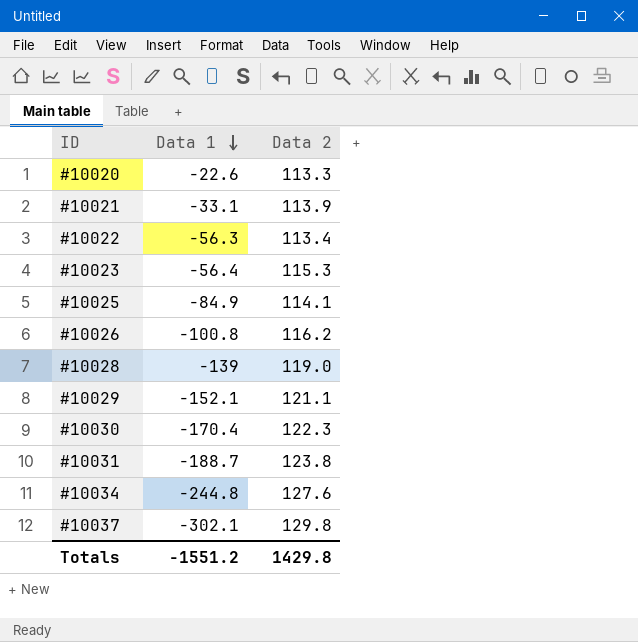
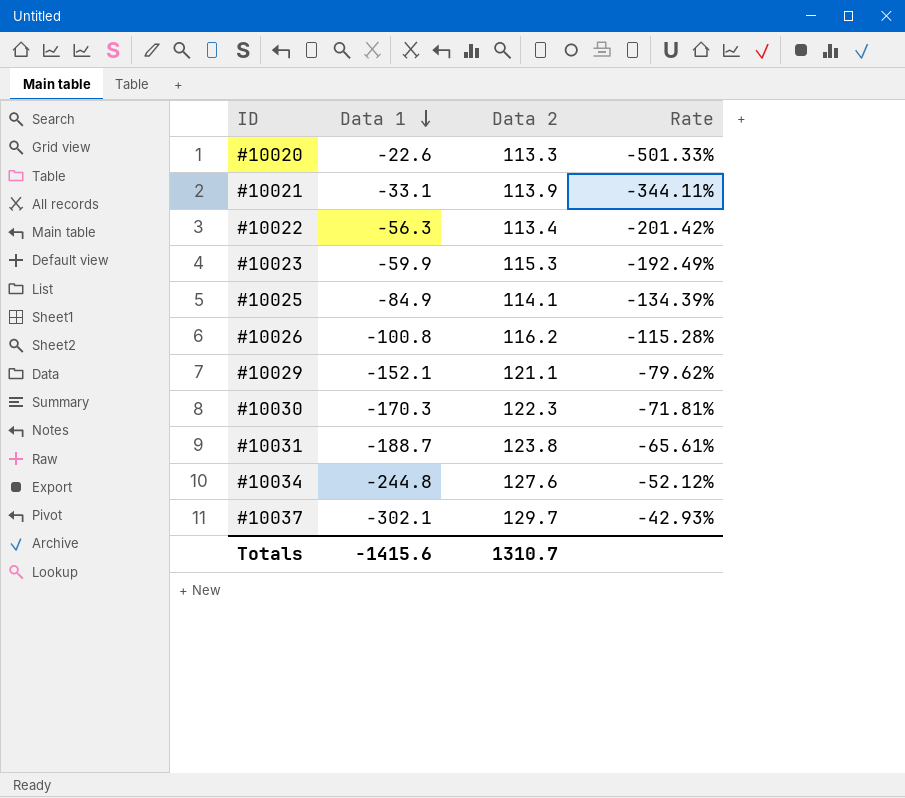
column Rate | formula: none -> [Data 2] / [Data 1]
row #10028: -139 | 119.0 -> none
#10023 | Data 1: -56.4 -> -59.9
#10030 | Data 1: -170.4 -> -170.3
#10037 | Data 2: 129.8 -> 129.7
Totals | Data 1: -1551.2 -> -1415.6
Totals | Data 2: 1429.8 -> 1310.7

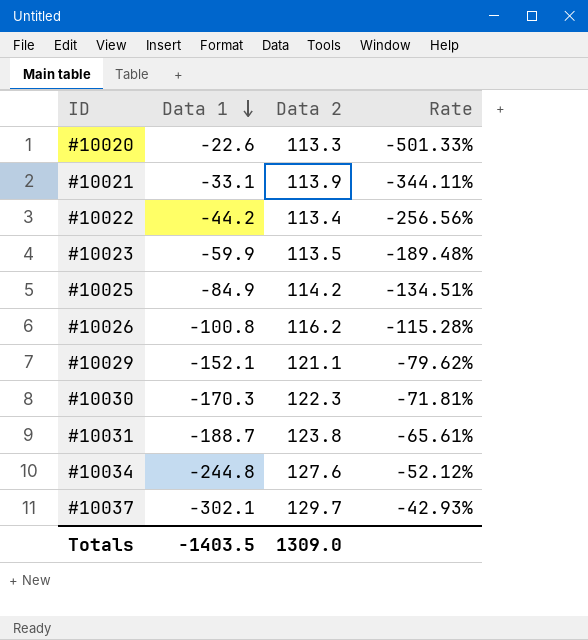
#10022 | Data 1: -56.3 -> -44.2
#10022 | Rate: -201.42% -> -256.56%
#10023 | Data 2: 115.3 -> 113.5
#10023 | Rate: -192.49% -> -189.48%
#10025 | Data 2: 114.1 -> 114.2
#10025 | Rate: -134.39% -> -134.51%
Totals | Data 1: -1415.6 -> -1403.5
Totals | Data 2: 1310.7 -> 1309.0

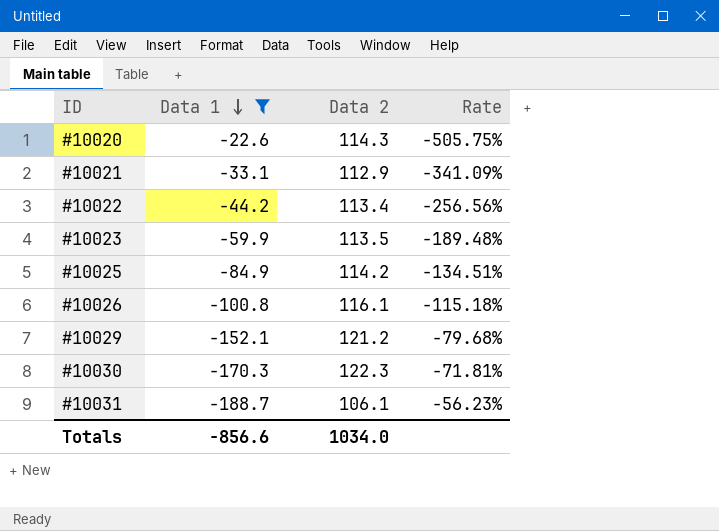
filter: none -> Data 1 >= -188.7
#10020 | Data 2: 113.3 -> 114.3
#10020 | Rate: -501.33% -> -505.75%
#10021 | Data 2: 113.9 -> 112.9
#10021 | Rate: -344.11% -> -341.09%
#10026 | Data 2: 116.2 -> 116.1
#10026 | Rate: -115.28% -> -115.18%
#10029 | Data 2: 121.1 -> 121.2
#10029 | Rate: -79.62% -> -79.68%
#10031 | Data 2: 123.8 -> 106.1
#10031 | Rate: -65.61% -> -56.23%
Totals | Data 1: -1403.5 -> -856.6
Totals | Data 2: 1309.0 -> 1034.0

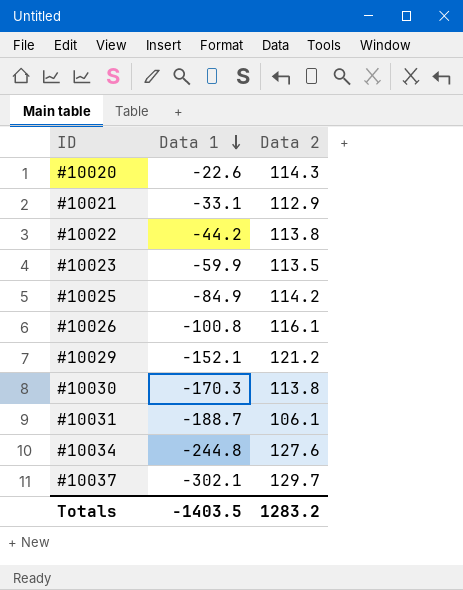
filter: Data 1 >= -188.7 -> none
column Rate | formula: [Data 2] / [Data 1] -> none
#10022 | Data 2: 113.4 -> 113.8
#10030 | Data 2: 122.3 -> 113.8
Totals | Data 1: -856.6 -> -1403.5
Totals | Data 2: 1034.0 -> 1283.2

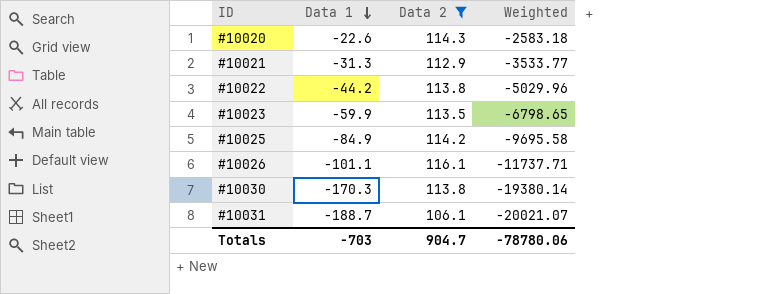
filter: none -> Data 2 <= 116.1
column Weighted | formula: none -> [Data 1] * [Data 2]
#10021 | Data 1: -33.1 -> -31.3
#10026 | Data 1: -100.8 -> -101.1
Totals | Data 1: -1403.5 -> -703
Totals | Data 2: 1283.2 -> 904.7

